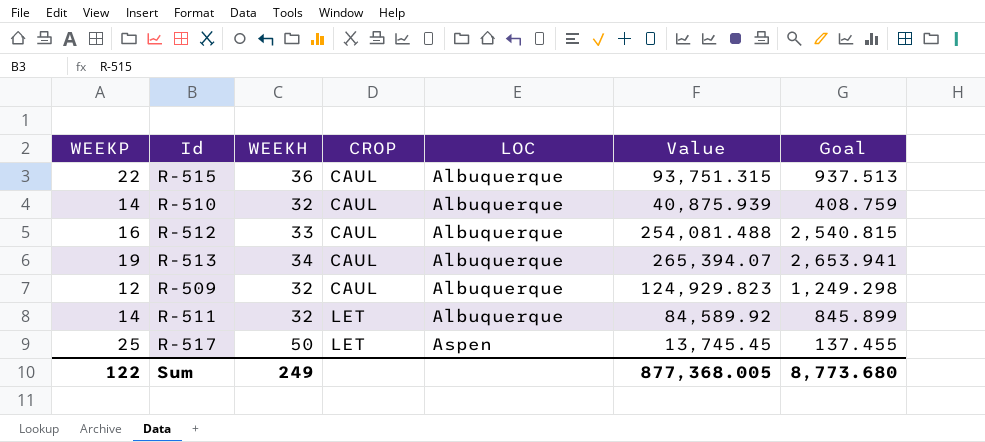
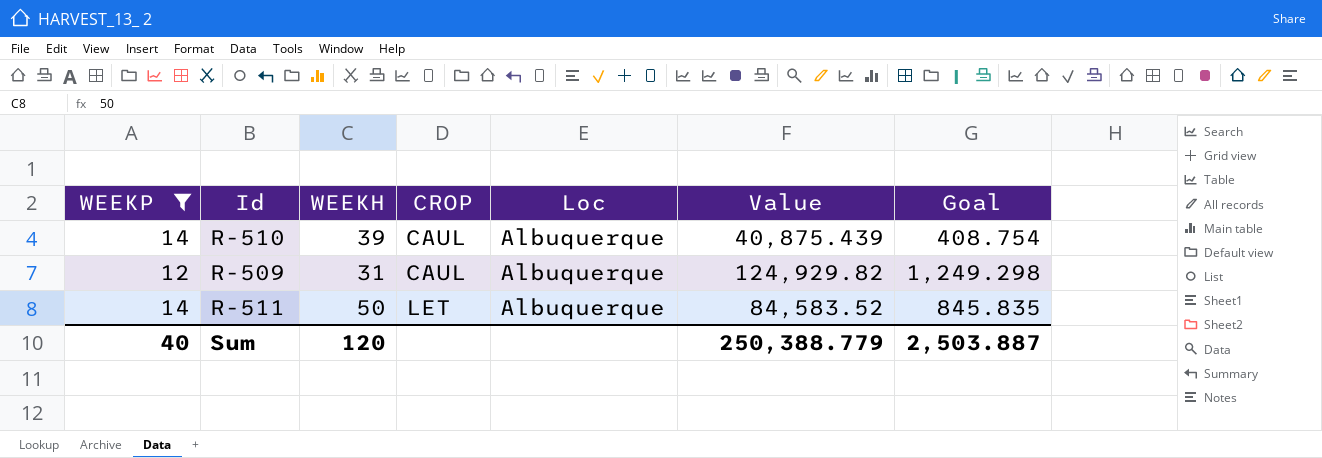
filter: none -> WEEKP <= 14
column name: LOC -> Loc
R-510 | WEEKH: 32 -> 39
R-510 | Value: 40,875.939 -> 40,875.439
R-510 | Goal: 408.759 -> 408.754
R-509 | WEEKH: 32 -> 31
R-509 | Value: 124,929.823 -> 124,929.82
R-511 | WEEKH: 32 -> 50
R-511 | Value: 84,589.92 -> 84,583.52
R-511 | Goal: 845.899 -> 845.835
Sum | WEEKP: 122 -> 40
Sum | WEEKH: 249 -> 120
Sum | Value: 877,368.005 -> 250,388.779
Sum | Goal: 8,773.680 -> 2,503.887

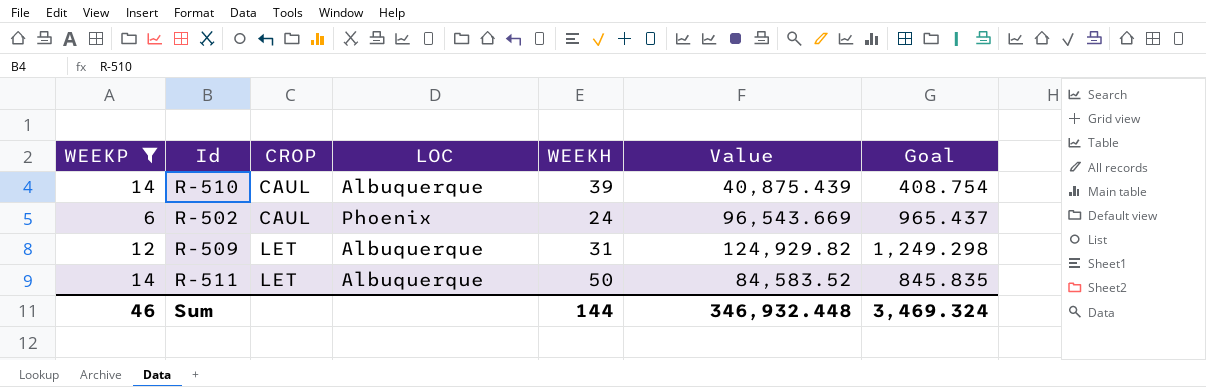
column name: Loc -> LOC
column WEEKH | position: 3 -> 5
row R-502: none -> 6 | CAUL | Phoenix | 24 | 96,543.669 | 965.437
R-509 | CROP: CAUL -> LET
Sum | WEEKP: 40 -> 46
Sum | WEEKH: 120 -> 144
Sum | Value: 250,388.779 -> 346,932.448
Sum | Goal: 2,503.887 -> 3,469.324

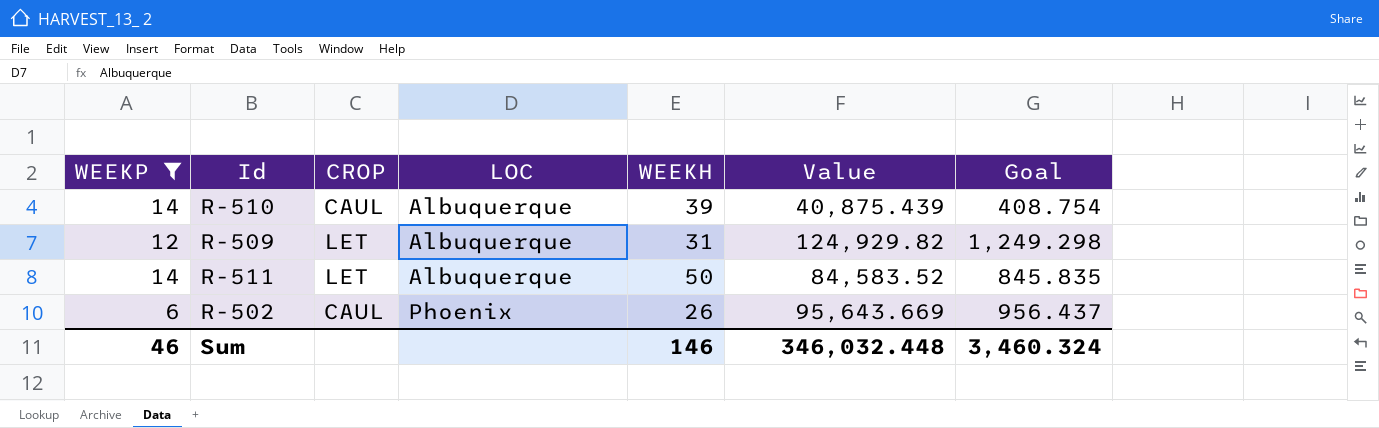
row order: CROP ascending -> LOC ascending
R-502 | WEEKH: 24 -> 26
R-502 | Value: 96,543.669 -> 95,643.669
R-502 | Goal: 965.437 -> 956.437
Sum | WEEKH: 144 -> 146
Sum | Value: 346,932.448 -> 346,032.448
Sum | Goal: 3,469.324 -> 3,460.324

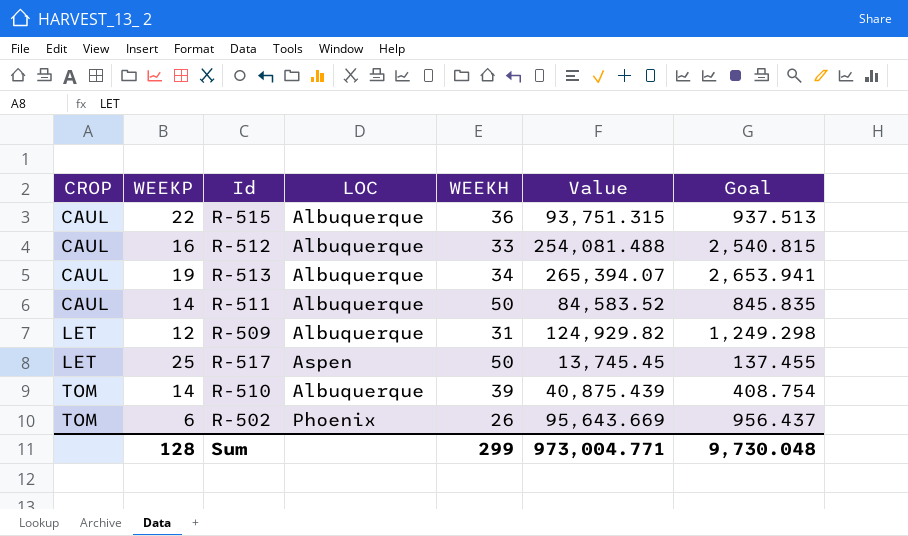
filter: WEEKP <= 14 -> none
row order: LOC ascending -> CROP ascending
column CROP | position: 3 -> 1
R-511 | CROP: LET -> CAUL
R-510 | CROP: CAUL -> TOM
R-502 | CROP: CAUL -> TOM
Sum | WEEKP: 46 -> 128
Sum | WEEKH: 146 -> 299
Sum | Value: 346,032.448 -> 973,004.771
Sum | Goal: 3,460.324 -> 9,730.048

